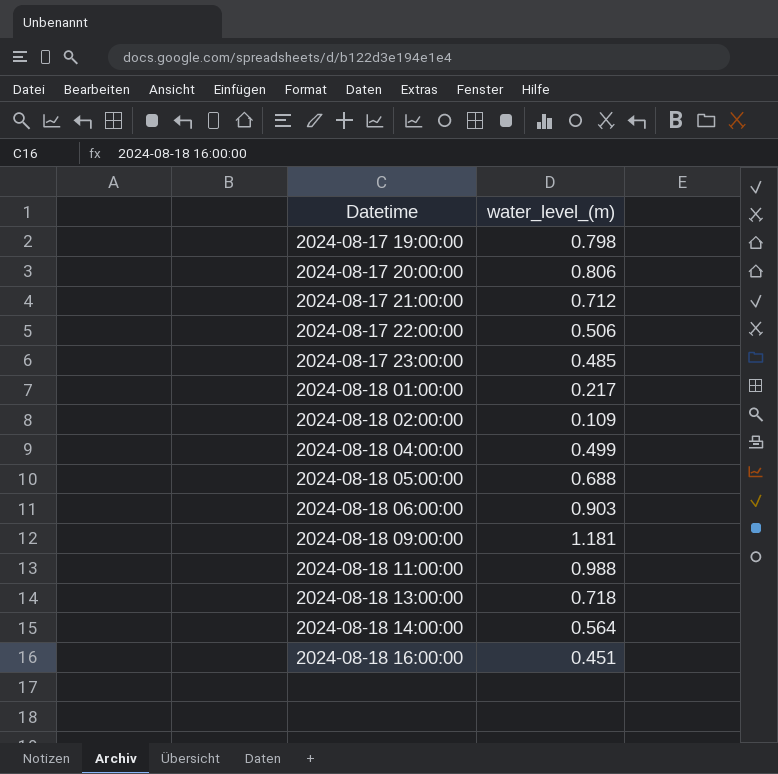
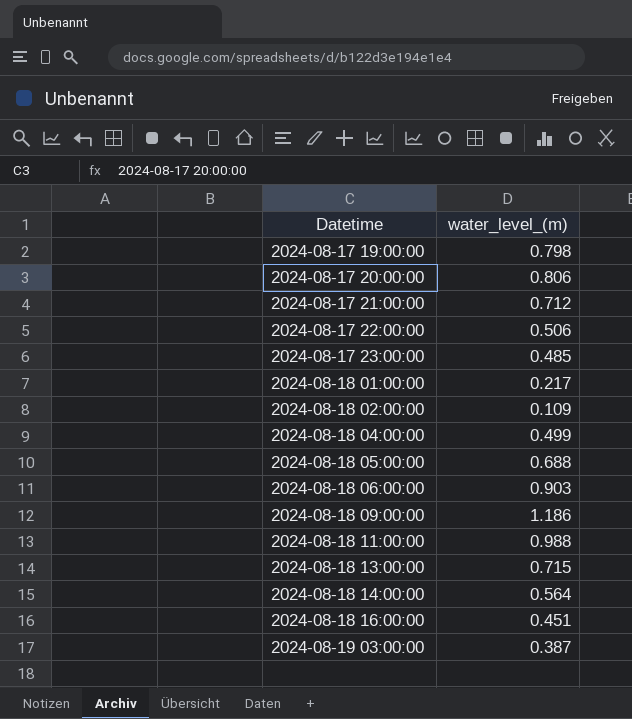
2024-08-18 09:00:00 | water_level_(m): 1.181 -> 1.186
2024-08-18 13:00:00 | water_level_(m): 0.718 -> 0.715
row 2024-08-19 03:00:00: none -> 0.387

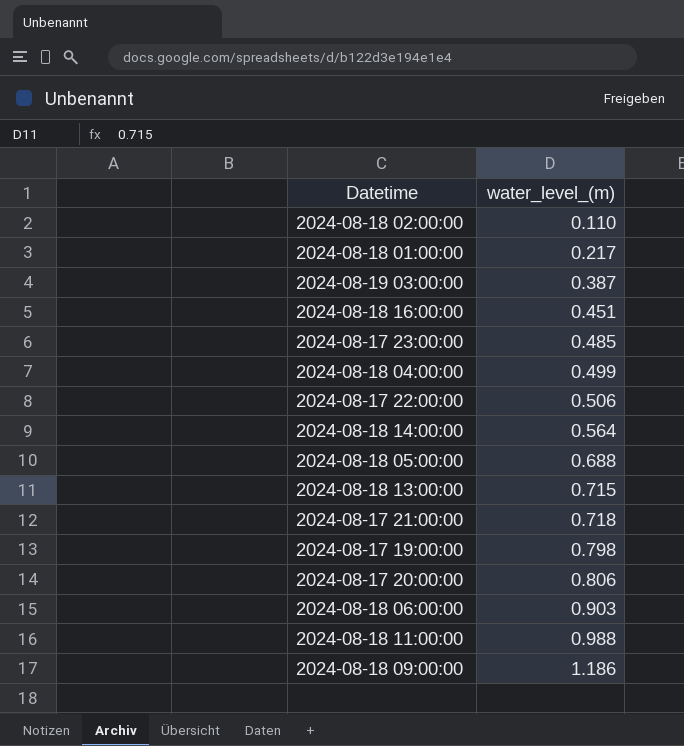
row order: Datetime ascending -> water_level_(m) ascending
2024-08-18 02:00:00 | water_level_(m): 0.109 -> 0.110
2024-08-17 21:00:00 | water_level_(m): 0.712 -> 0.718

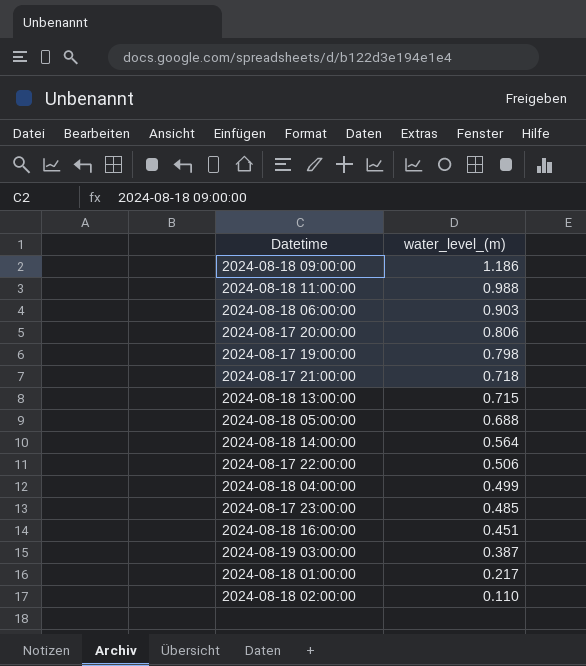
row order: water_level_(m) ascending -> water_level_(m) descending

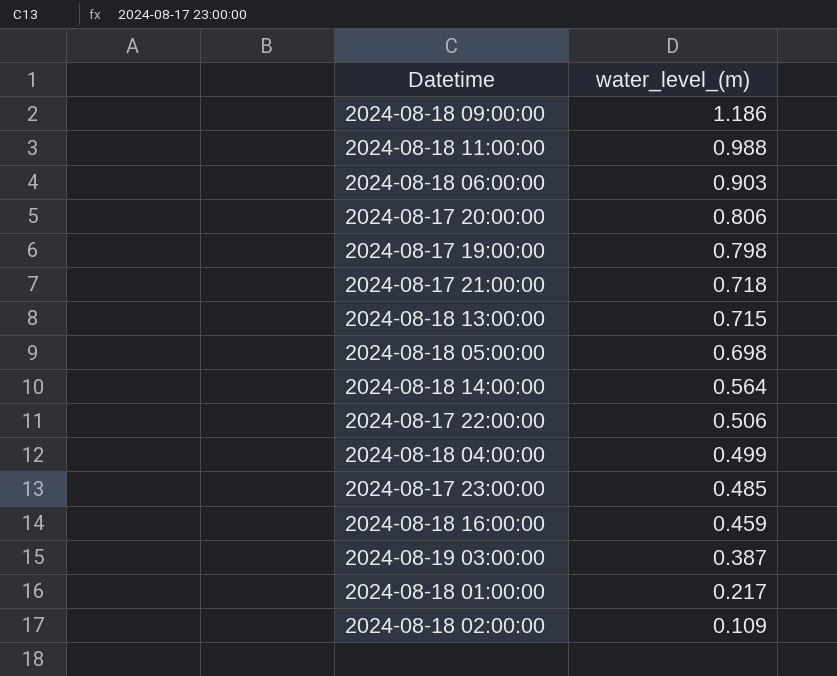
2024-08-18 05:00:00 | water_level_(m): 0.688 -> 0.698
2024-08-18 16:00:00 | water_level_(m): 0.451 -> 0.459
2024-08-18 02:00:00 | water_level_(m): 0.110 -> 0.109

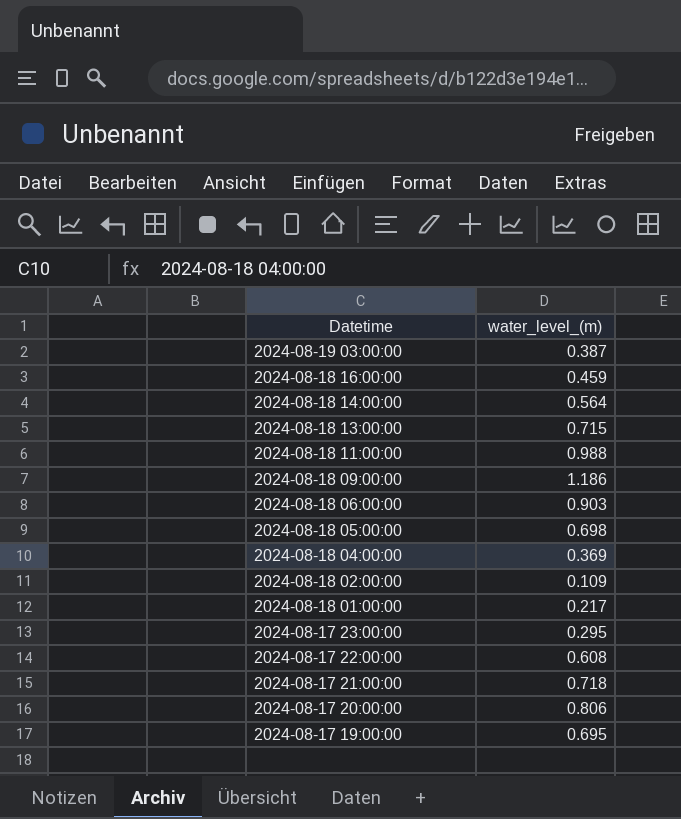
row order: water_level_(m) descending -> Datetime descending
2024-08-18 04:00:00 | water_level_(m): 0.499 -> 0.369
2024-08-17 23:00:00 | water_level_(m): 0.485 -> 0.295
2024-08-17 22:00:00 | water_level_(m): 0.506 -> 0.608
2024-08-17 19:00:00 | water_level_(m): 0.798 -> 0.695

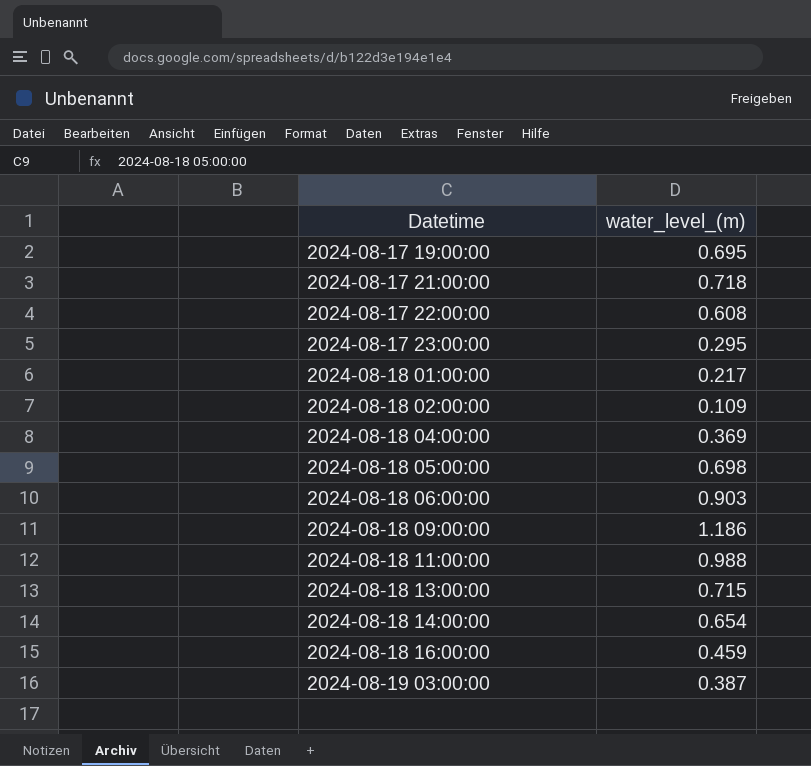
row order: Datetime descending -> Datetime ascending
row 2024-08-17 20:00:00: 0.806 -> none
2024-08-18 14:00:00 | water_level_(m): 0.564 -> 0.654

